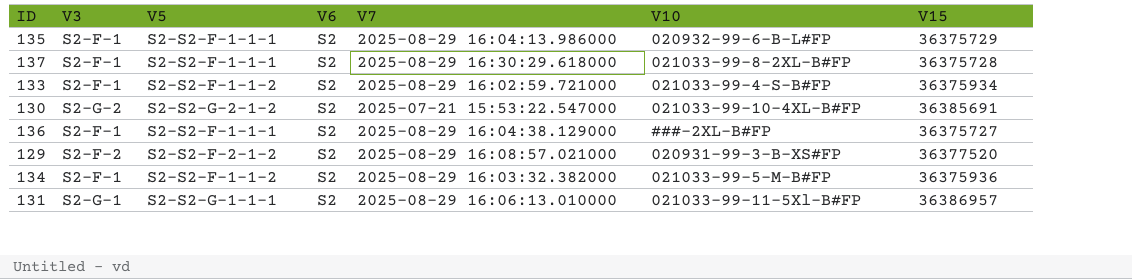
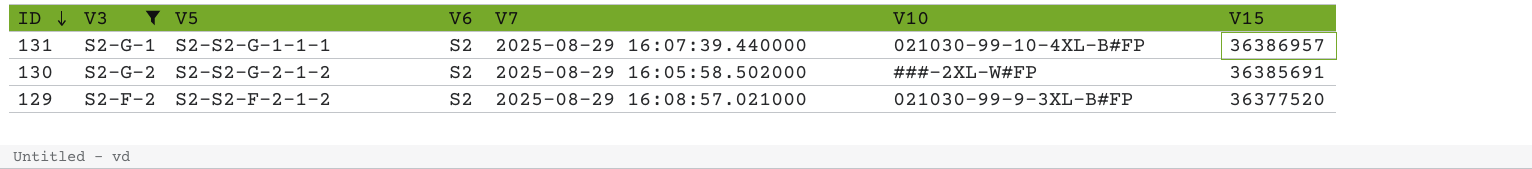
filter: none -> V3 != S2-F-1
row order: none -> ID descending
131 | V7: 2025-08-29 16:06:13.010000 -> 2025-08-29 16:07:39.440000
131 | V10: 021033-99-11-5Xl-B#FP -> 021030-99-10-4XL-B#FP
130 | V7: 2025-07-21 15:53:22.547000 -> 2025-08-29 16:05:58.502000
130 | V10: 021033-99-10-4XL-B#FP -> ###-2XL-W#FP
129 | V10: 020931-99-3-B-XS#FP -> 021030-99-9-3XL-B#FP

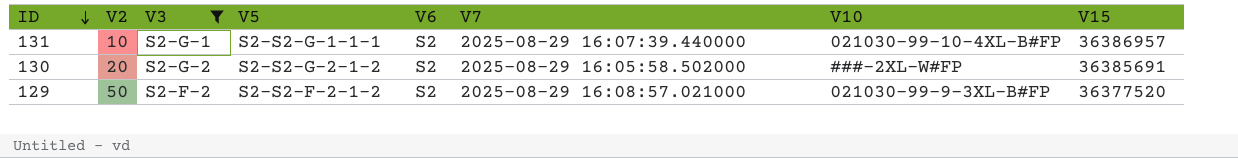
column V2 | position: none -> 2

